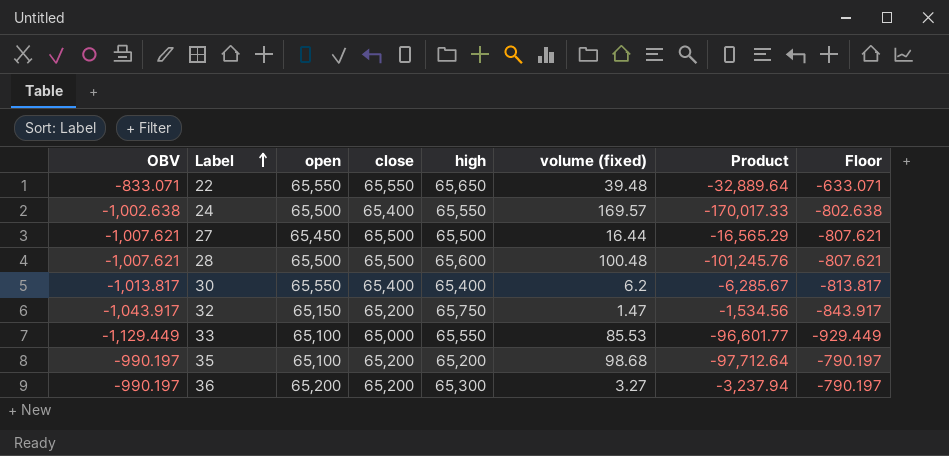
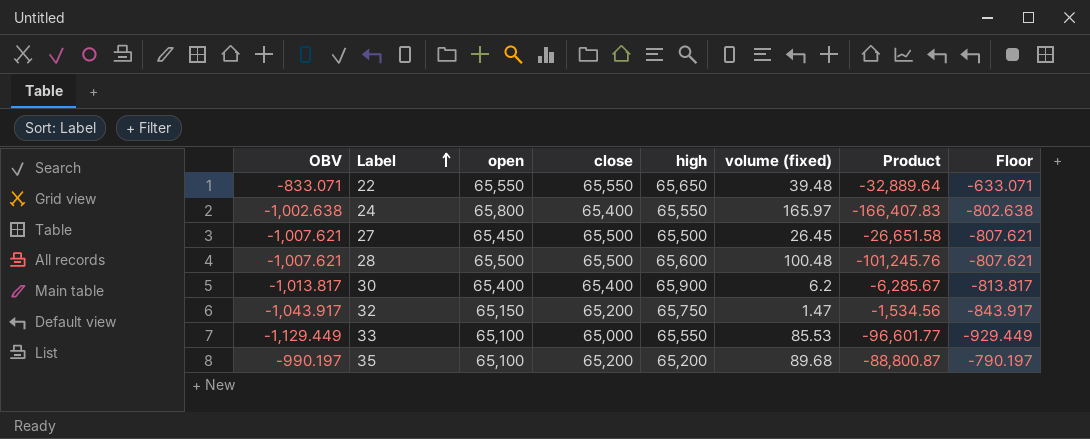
row 36: -990.197 | 65,200 | 65,200 | 65,300 | 3.27 | -3,237.94 | -790.197 -> none
24 | open: 65,500 -> 65,800
24 | volume (fixed): 169.57 -> 165.97
24 | Product: -170,017.33 -> -166,407.83
27 | volume (fixed): 16.44 -> 26.45
27 | Product: -16,565.29 -> -26,651.58
30 | open: 65,550 -> 65,400
30 | high: 65,400 -> 65,900
35 | volume (fixed): 98.68 -> 89.68
35 | Product: -97,712.64 -> -88,800.87

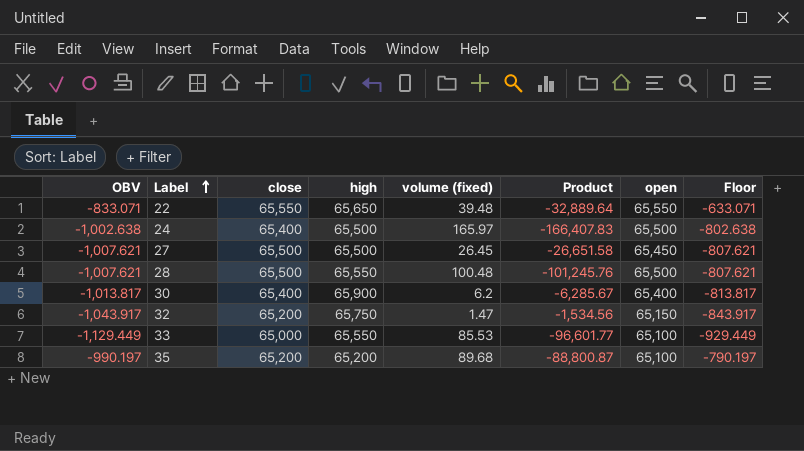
column open | position: 3 -> 7
24 | high: 65,550 -> 65,500
24 | open: 65,800 -> 65,500
28 | high: 65,600 -> 65,550

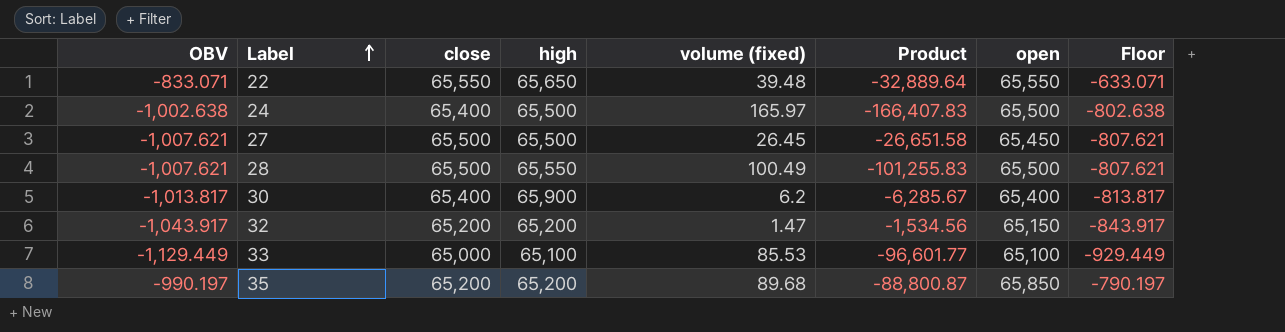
28 | volume (fixed): 100.48 -> 100.49
28 | Product: -101,245.76 -> -101,255.83
32 | high: 65,750 -> 65,200
33 | high: 65,550 -> 65,100
35 | open: 65,100 -> 65,850

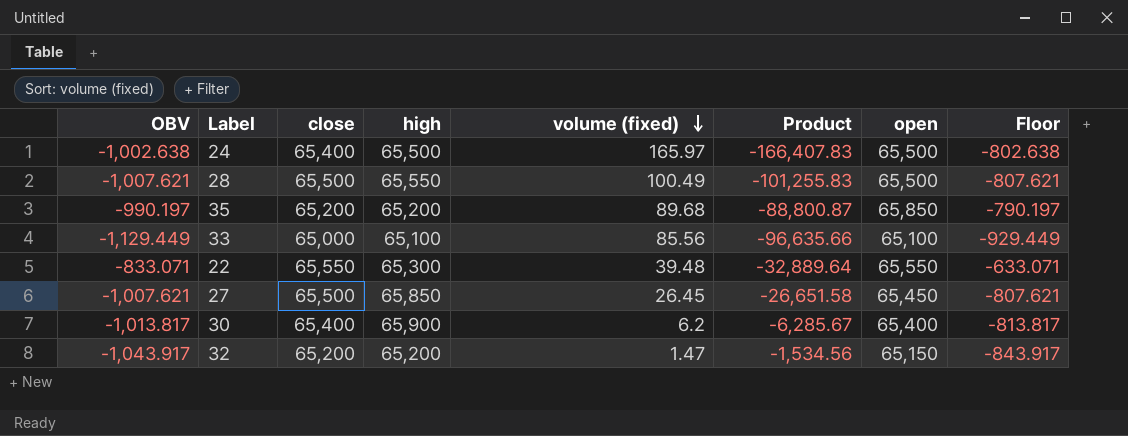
row order: Label ascending -> volume (fixed) descending
33 | volume (fixed): 85.53 -> 85.56
33 | Product: -96,601.77 -> -96,635.66
22 | high: 65,650 -> 65,300
27 | high: 65,500 -> 65,850

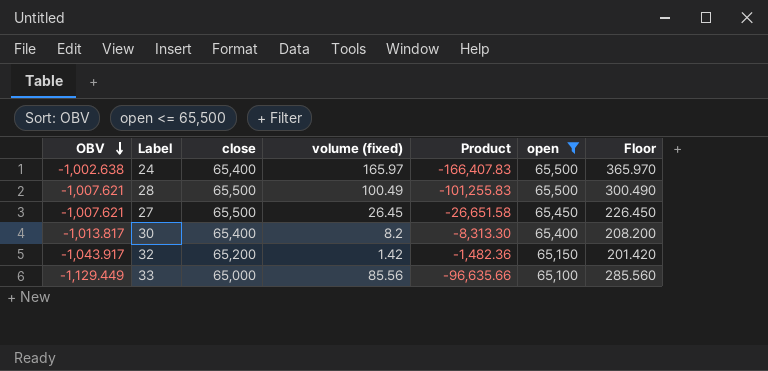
filter: none -> open <= 65,500
row order: volume (fixed) descending -> OBV descending
column high | position: 4 -> none
column Floor | formula: [OBV] + 200 -> [volume (fixed)] + 200
30 | volume (fixed): 6.2 -> 8.2
30 | Product: -6,285.67 -> -8,313.30
32 | volume (fixed): 1.47 -> 1.42
32 | Product: -1,534.56 -> -1,482.36

